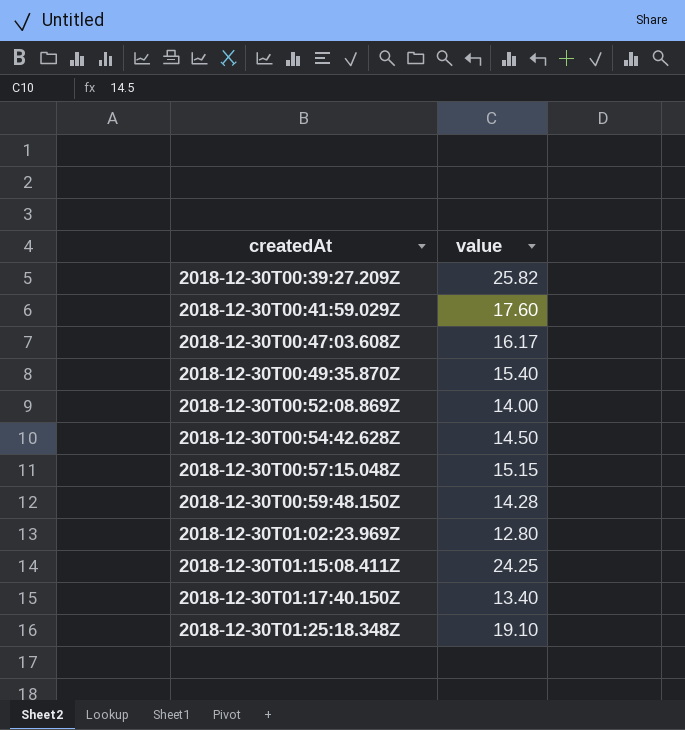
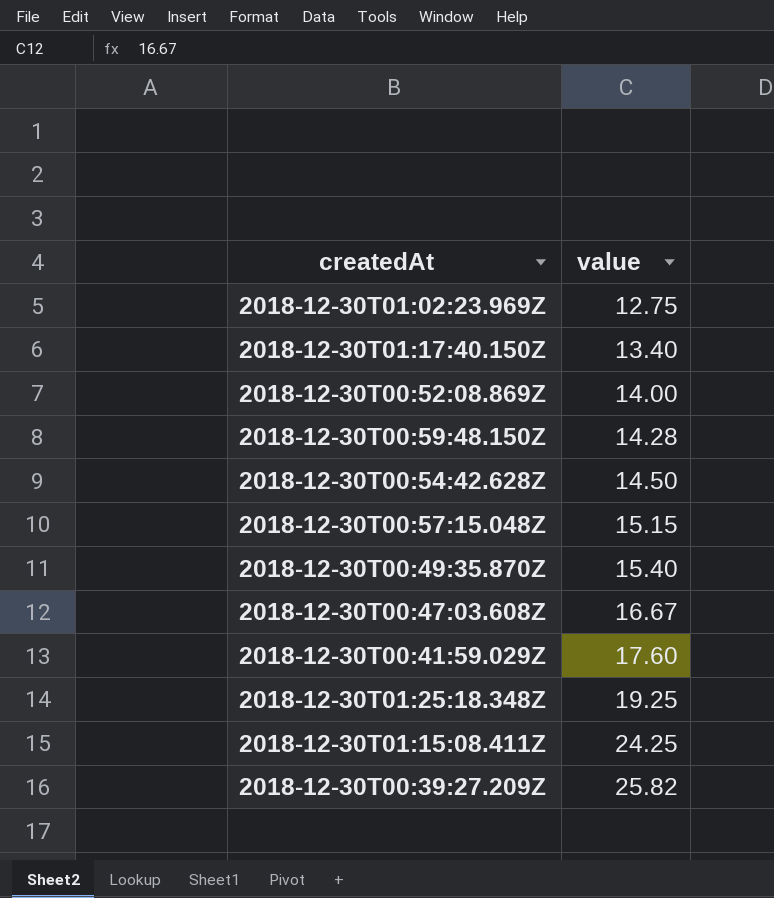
row order: createdAt ascending -> value ascending
2018-12-30T01:02:23.969Z | value: 12.80 -> 12.75
2018-12-30T00:47:03.608Z | value: 16.17 -> 16.67
2018-12-30T01:25:18.348Z | value: 19.10 -> 19.25

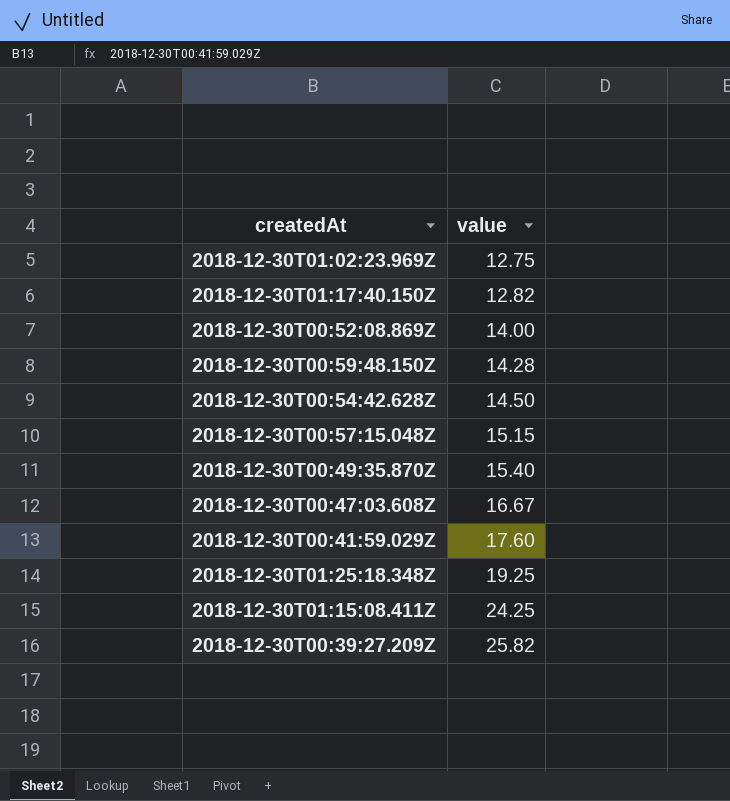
2018-12-30T01:17:40.150Z | value: 13.40 -> 12.82

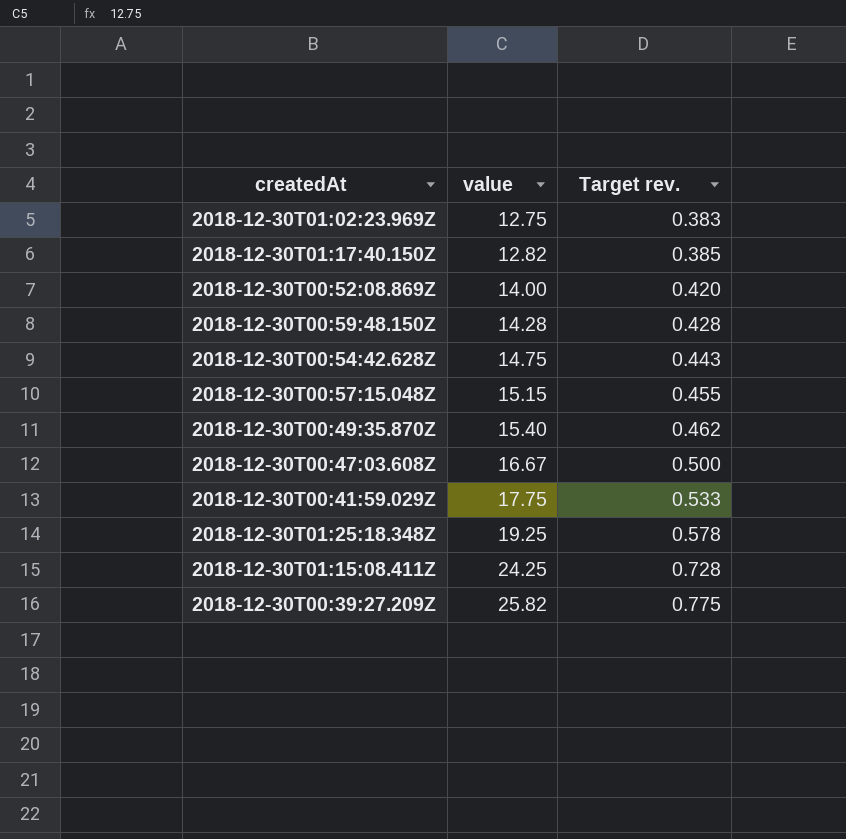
column Target rev. | formula: none -> [value] * 0.03
2018-12-30T00:54:42.628Z | value: 14.50 -> 14.75
2018-12-30T00:41:59.029Z | value: 17.60 -> 17.75

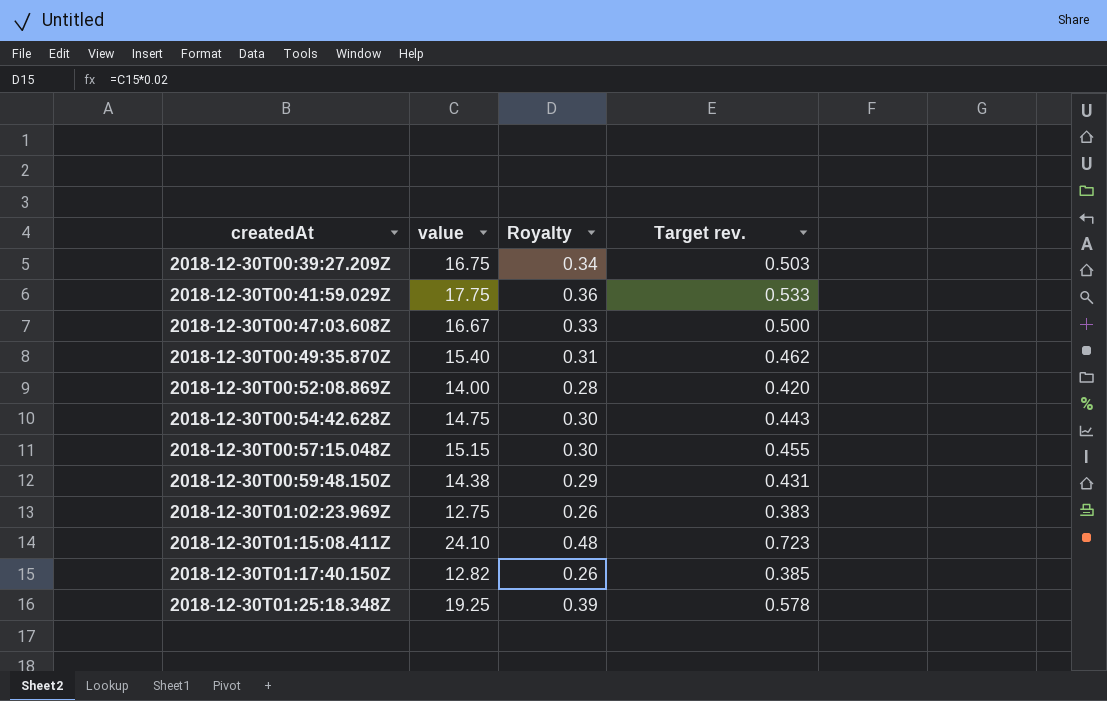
row order: value ascending -> createdAt ascending
column Royalty | formula: none -> [value] * 0.02
2018-12-30T00:39:27.209Z | value: 25.82 -> 16.75
2018-12-30T00:39:27.209Z | Target rev.: 0.775 -> 0.503
2018-12-30T00:59:48.150Z | value: 14.28 -> 14.38
2018-12-30T00:59:48.150Z | Target rev.: 0.428 -> 0.431
2018-12-30T01:15:08.411Z | value: 24.25 -> 24.10
2018-12-30T01:15:08.411Z | Target rev.: 0.728 -> 0.723

